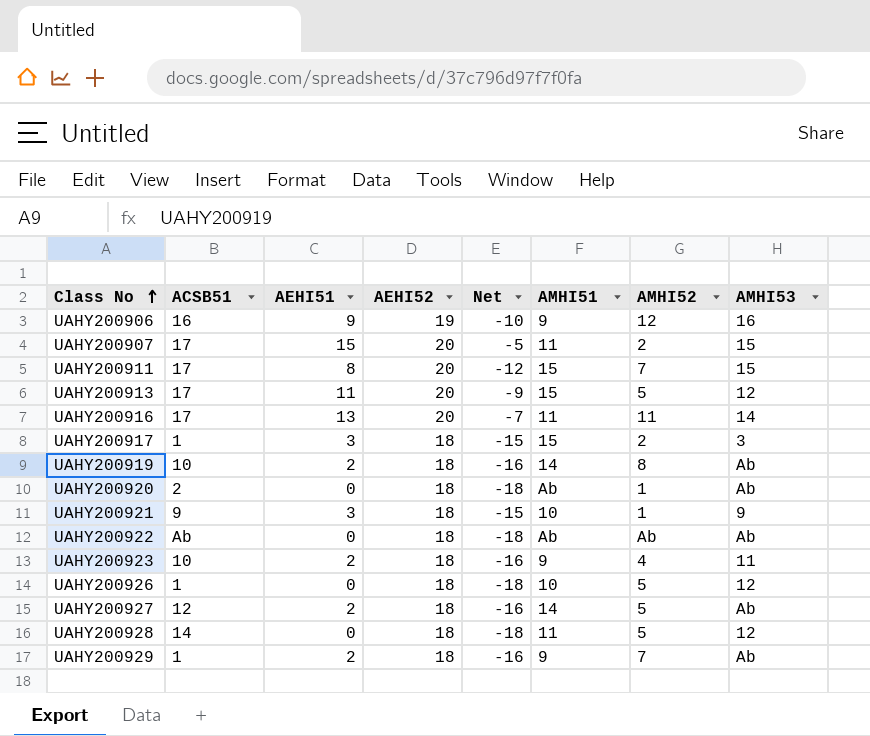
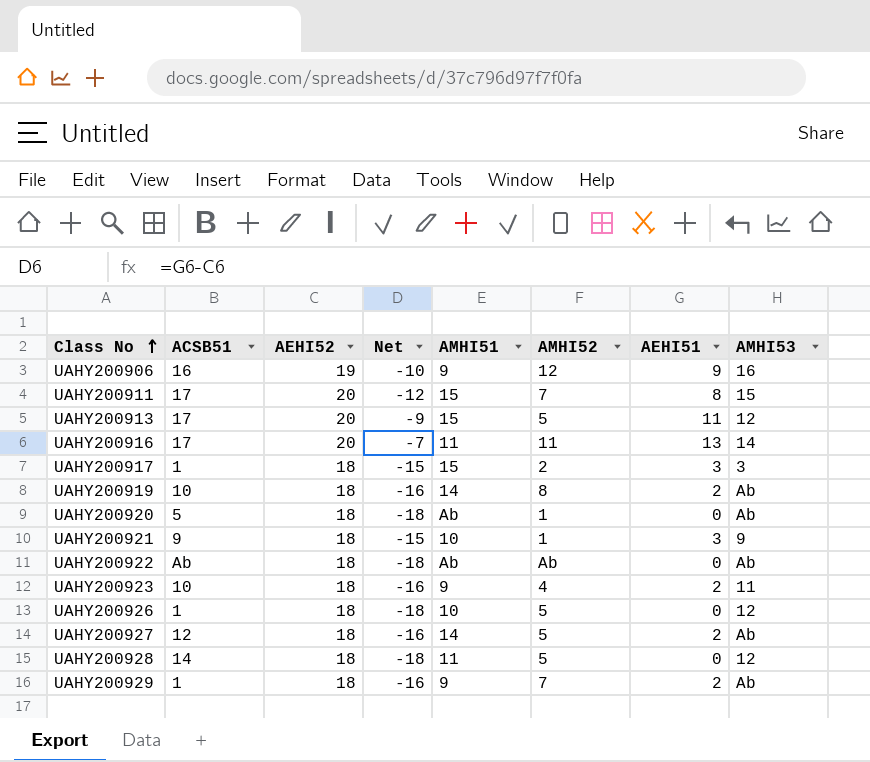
column AEHI51 | position: 3 -> 7
row UAHY200907: 17 | 15 | 20 | -5 | 11 | 2 | 15 -> none
UAHY200920 | ACSB51: 2 -> 5

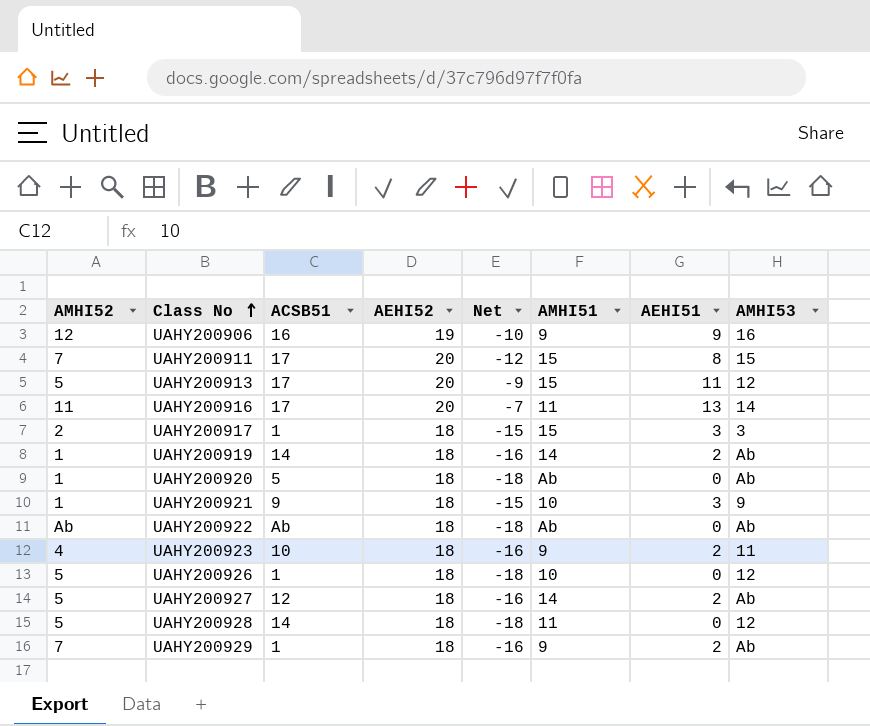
column AMHI52 | position: 6 -> 1
UAHY200919 | AMHI52: 8 -> 1
UAHY200919 | ACSB51: 10 -> 14

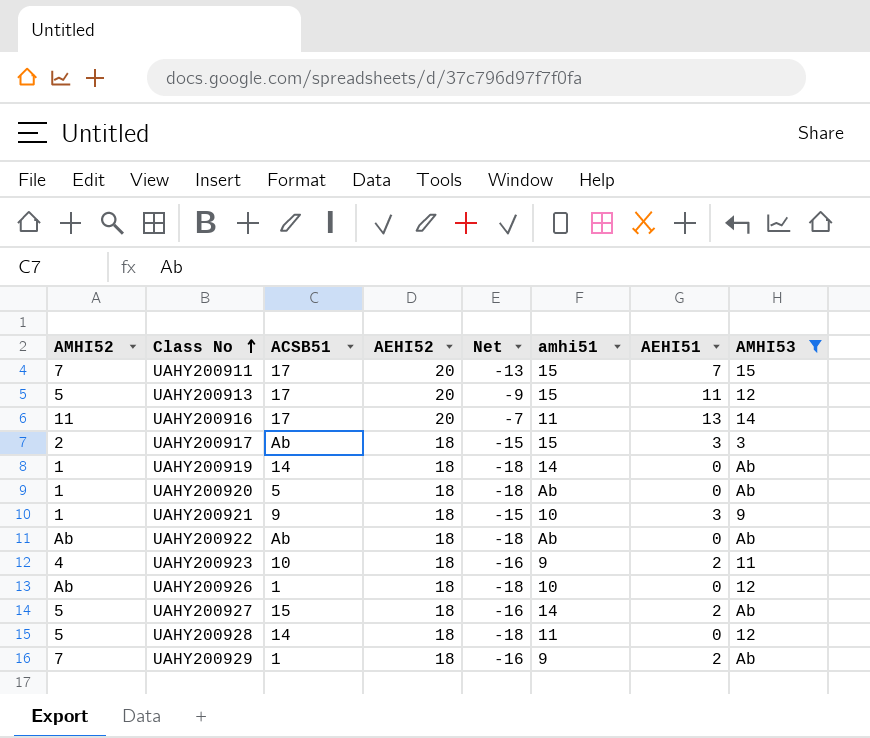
filter: none -> AMHI53 != 16
column name: AMHI51 -> amhi51
UAHY200911 | Net: -12 -> -13
UAHY200911 | AEHI51: 8 -> 7
UAHY200917 | ACSB51: 1 -> Ab
UAHY200919 | Net: -16 -> -18
UAHY200919 | AEHI51: 2 -> 0
UAHY200926 | AMHI52: 5 -> Ab
UAHY200927 | ACSB51: 12 -> 15

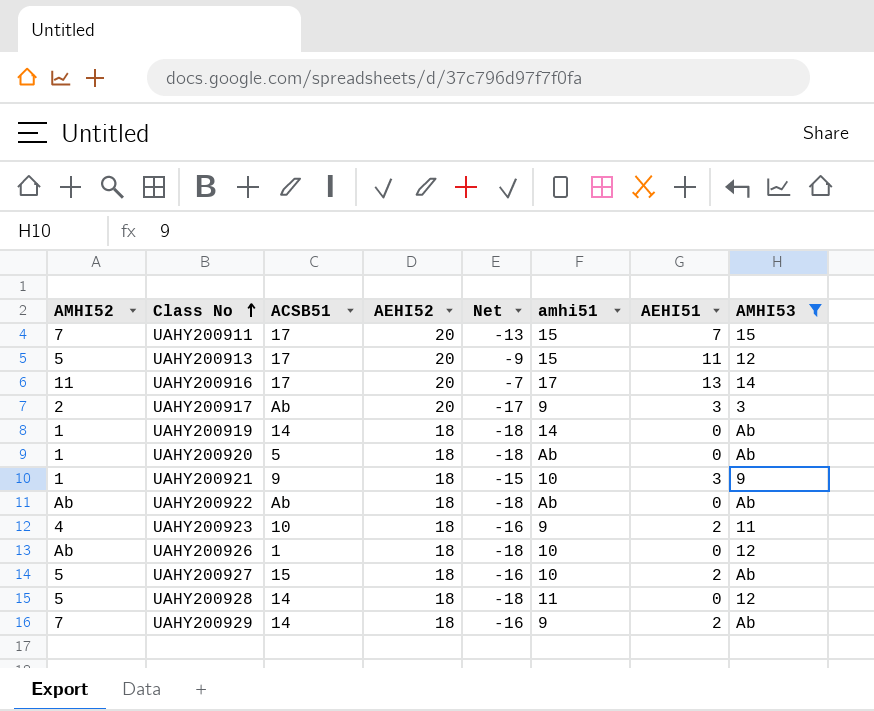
UAHY200916 | amhi51: 11 -> 17
UAHY200917 | AEHI52: 18 -> 20
UAHY200917 | Net: -15 -> -17
UAHY200917 | amhi51: 15 -> 9
UAHY200927 | amhi51: 14 -> 10
UAHY200929 | ACSB51: 1 -> 14

